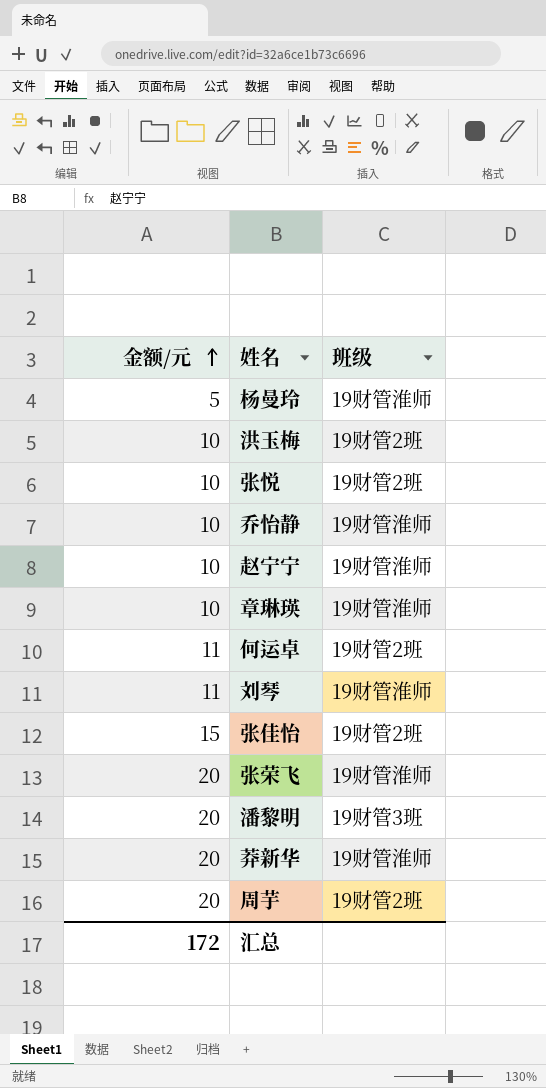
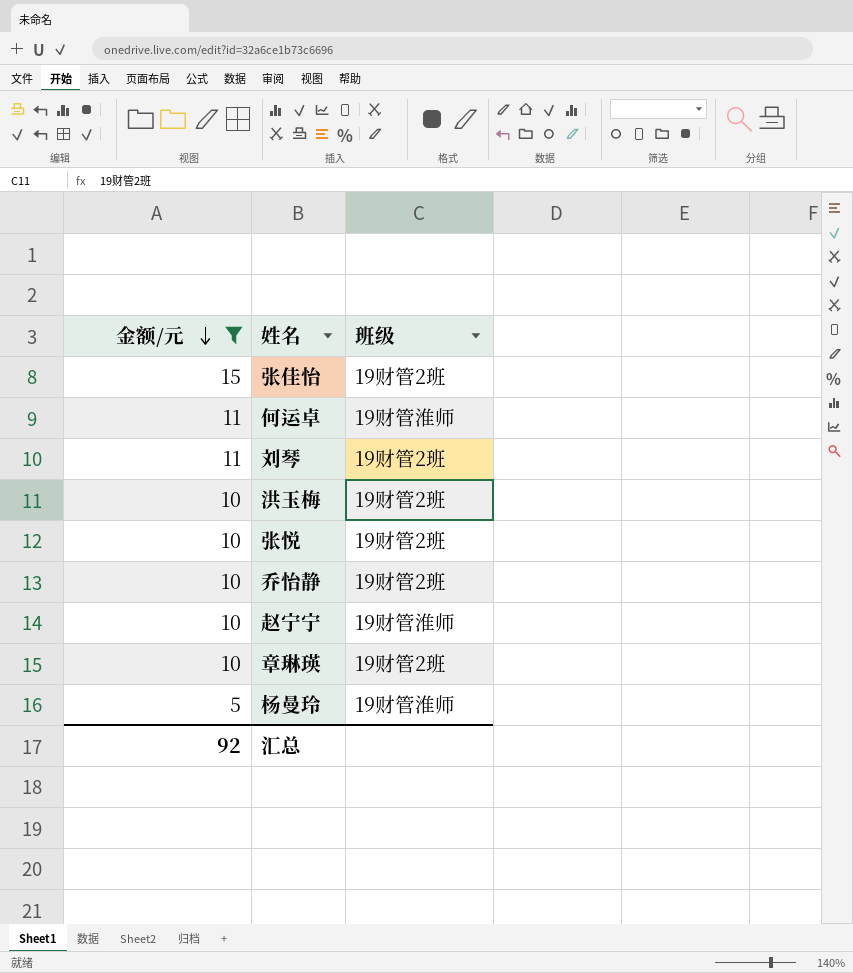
filter: none -> 金额/元 != 20
row order: 金额/元 ascending -> 金额/元 descending
何运卓 | 班级: 19财管2班 -> 19财管淮师
刘琴 | 班级: 19财管淮师 -> 19财管2班
乔怡静 | 班级: 19财管淮师 -> 19财管2班
章琳瑛 | 班级: 19财管淮师 -> 19财管2班
汇总 | 金额/元: 172 -> 92

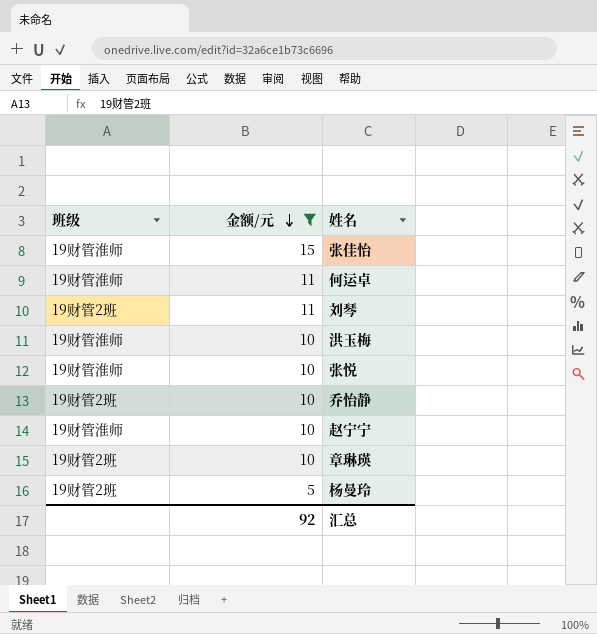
column 班级 | position: 3 -> 1
张佳怡 | 班级: 19财管2班 -> 19财管淮师
洪玉梅 | 班级: 19财管2班 -> 19财管淮师
张悦 | 班级: 19财管2班 -> 19财管淮师
杨曼玲 | 班级: 19财管淮师 -> 19财管2班

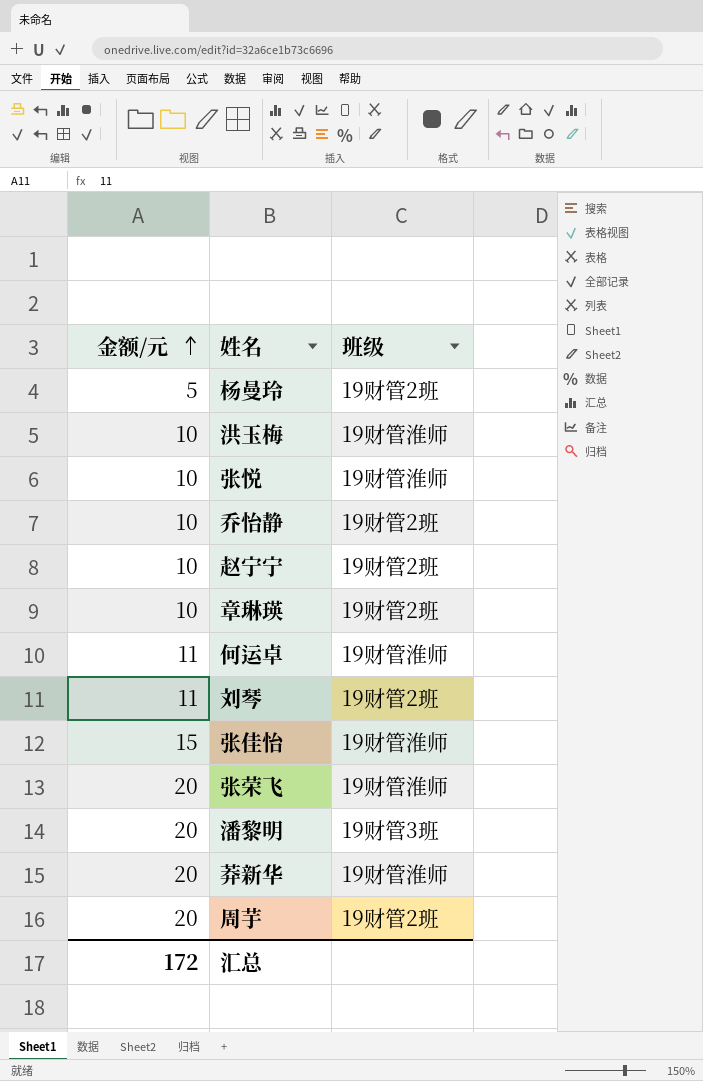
filter: 金额/元 != 20 -> none
row order: 金额/元 descending -> 金额/元 ascending
column 班级 | position: 1 -> 3
赵宁宁 | 班级: 19财管淮师 -> 19财管2班
汇总 | 金额/元: 92 -> 172

